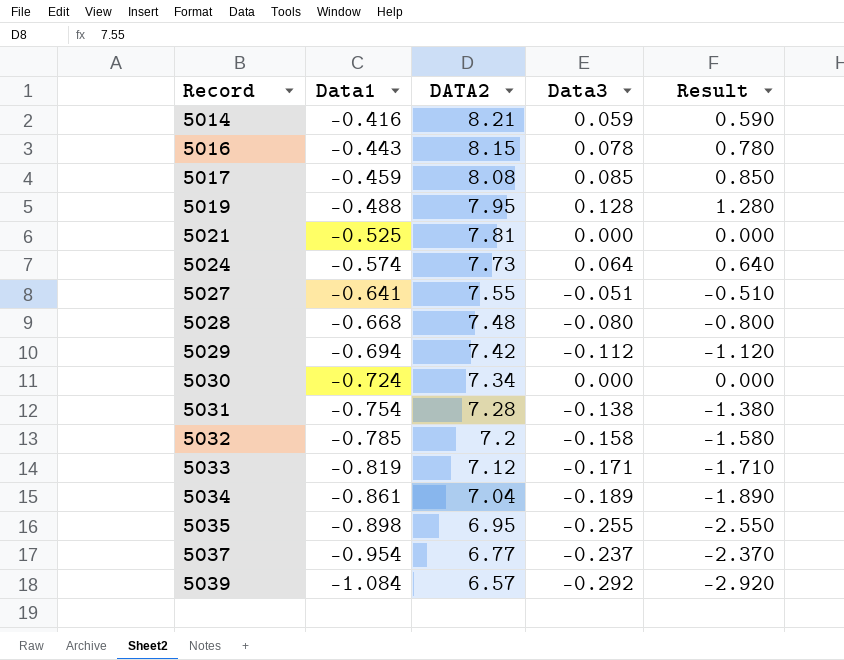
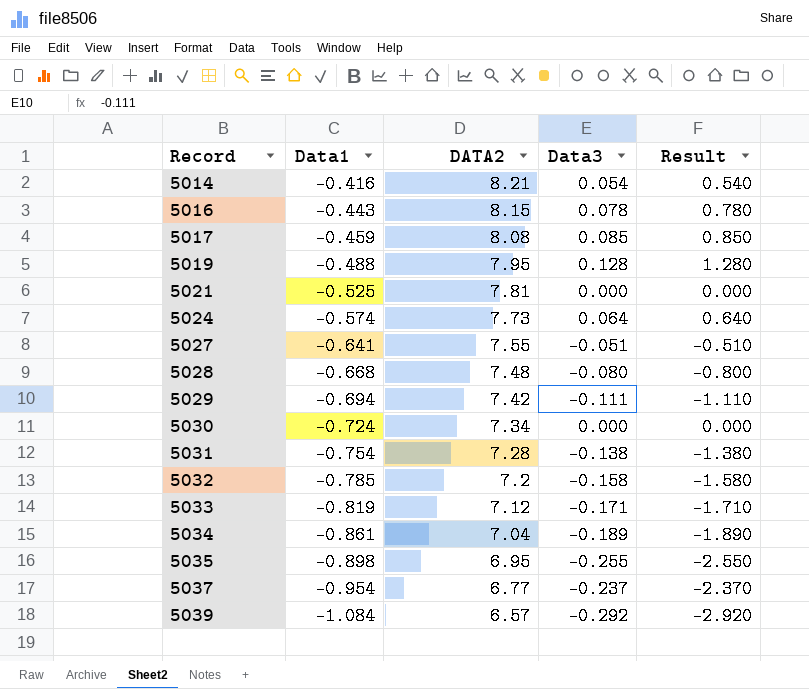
5014 | Data3: 0.059 -> 0.054
5014 | Result: 0.590 -> 0.540
5029 | Data3: -0.112 -> -0.111
5029 | Result: -1.120 -> -1.110

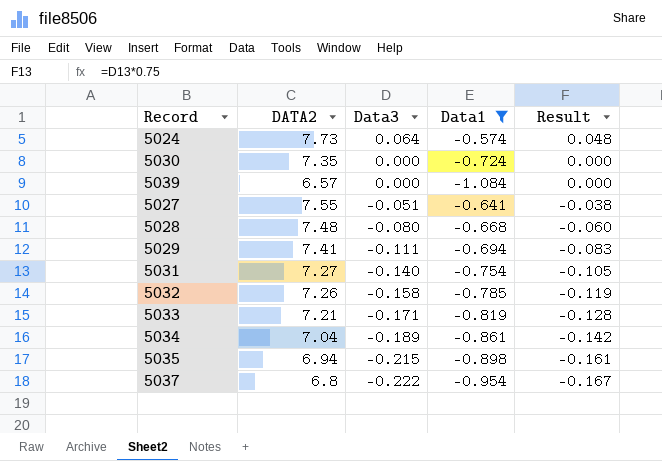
filter: none -> Data1 <= -0.574
row order: Record ascending -> Data3 descending
column Data1 | position: 2 -> 4
column Result | formula: [Data3] * 10 -> [Data3] * 0.75
5030 | DATA2: 7.34 -> 7.35
5039 | Data3: -0.292 -> 0.000
5029 | DATA2: 7.42 -> 7.41
5031 | DATA2: 7.28 -> 7.27
5031 | Data3: -0.138 -> -0.140
5032 | DATA2: 7.2 -> 7.26
5033 | DATA2: 7.12 -> 7.21
5035 | DATA2: 6.95 -> 6.94
5035 | Data3: -0.255 -> -0.215
5037 | DATA2: 6.77 -> 6.8
5037 | Data3: -0.237 -> -0.222

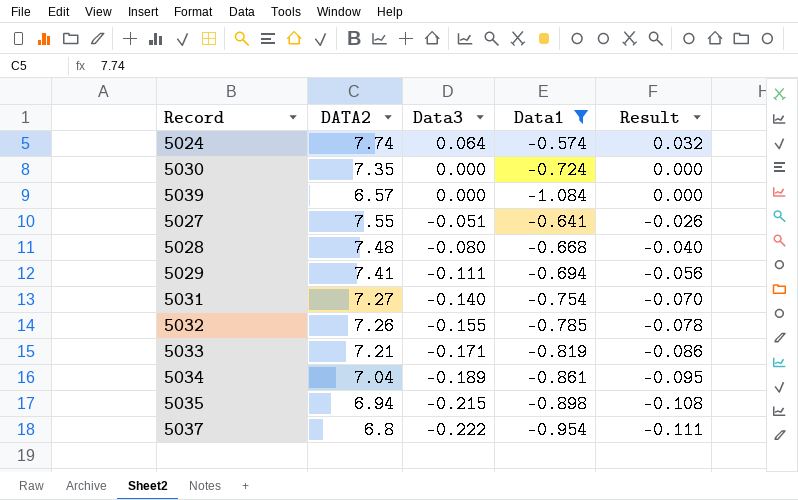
column Result | formula: [Data3] * 0.75 -> [Data3] * 0.5
5024 | DATA2: 7.73 -> 7.74
5032 | Data3: -0.158 -> -0.155

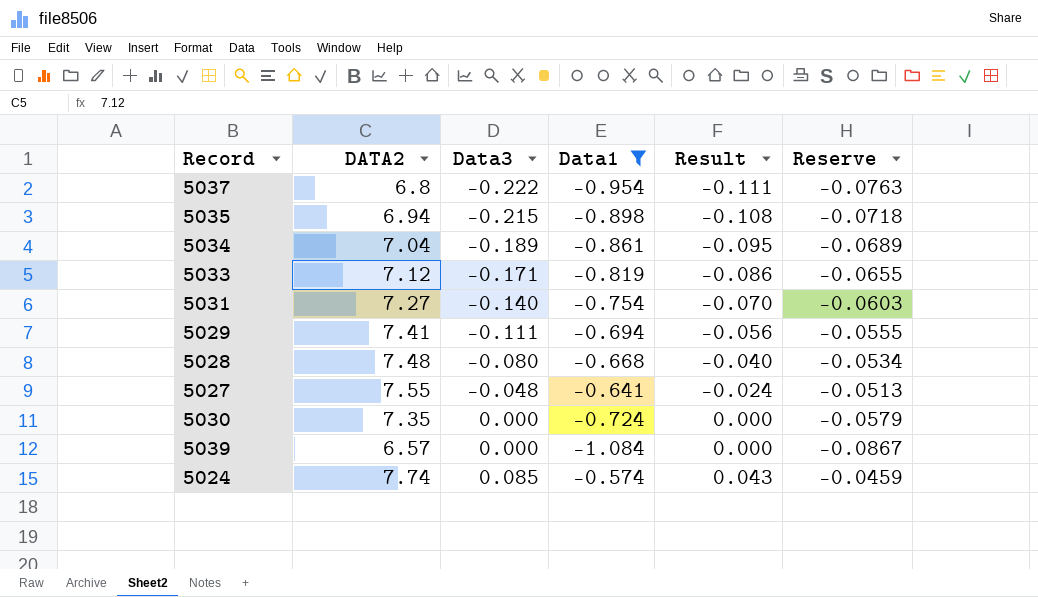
row order: Data3 descending -> Data3 ascending
column Reserve | formula: none -> [Data1] * 0.08
row 5032: 7.26 | -0.155 | -0.785 | -0.078 -> none
5033 | DATA2: 7.21 -> 7.12
5027 | Data3: -0.051 -> -0.048
5027 | Result: -0.026 -> -0.024
5024 | Data3: 0.064 -> 0.085
5024 | Result: 0.032 -> 0.043

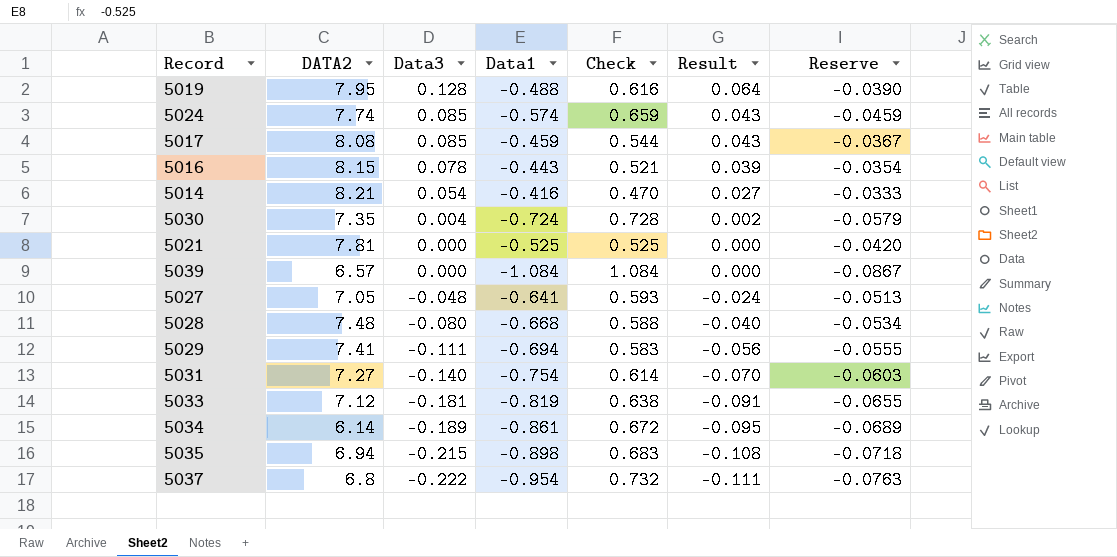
filter: Data1 <= -0.574 -> none
row order: Data3 ascending -> Data3 descending
column Check | formula: none -> [Data3] - [Data1]
5030 | Data3: 0.000 -> 0.004
5030 | Result: 0.000 -> 0.002
5027 | DATA2: 7.55 -> 7.05
5033 | Data3: -0.171 -> -0.181
5033 | Result: -0.086 -> -0.091
5034 | DATA2: 7.04 -> 6.14

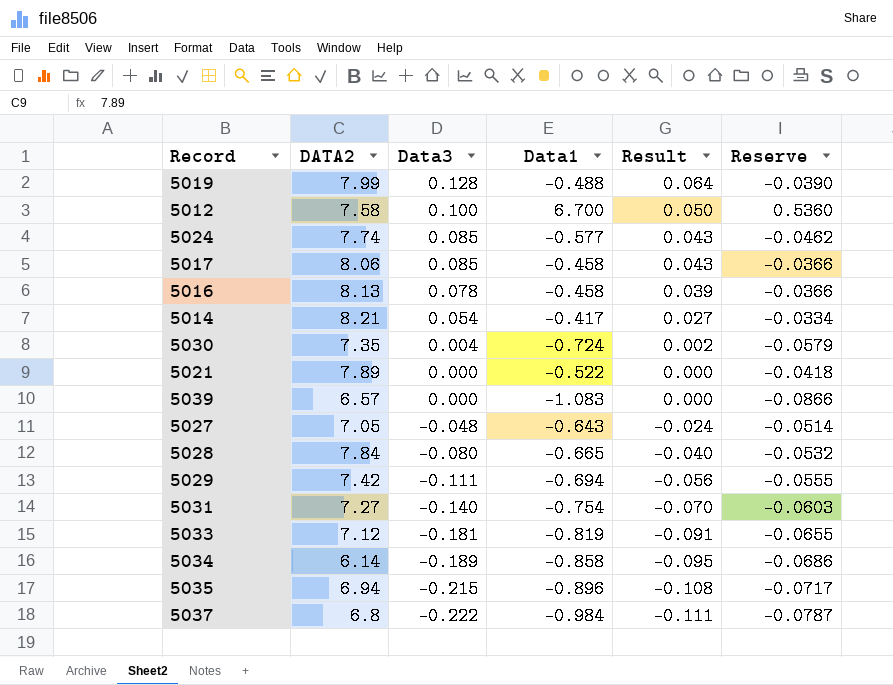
column Check | formula: [Data3] - [Data1] -> none
5019 | DATA2: 7.95 -> 7.99
row 5012: none -> 7.58 | 0.100 | 6.700 | 0.050 | 0.5360
5024 | Data1: -0.574 -> -0.577
5024 | Reserve: -0.0459 -> -0.0462
5017 | DATA2: 8.08 -> 8.06
5017 | Data1: -0.459 -> -0.458
5017 | Reserve: -0.0367 -> -0.0366
5016 | DATA2: 8.15 -> 8.13
5016 | Data1: -0.443 -> -0.458
5016 | Reserve: -0.0354 -> -0.0366
5014 | Data1: -0.416 -> -0.417
5014 | Reserve: -0.0333 -> -0.0334
5021 | DATA2: 7.81 -> 7.89
5021 | Data1: -0.525 -> -0.522
5021 | Reserve: -0.0420 -> -0.0418
5039 | Data1: -1.084 -> -1.083
5039 | Reserve: -0.0867 -> -0.0866
5027 | Data1: -0.641 -> -0.643
5027 | Reserve: -0.0513 -> -0.0514
5028 | DATA2: 7.48 -> 7.84
5028 | Data1: -0.668 -> -0.665
5028 | Reserve: -0.0534 -> -0.0532
5029 | DATA2: 7.41 -> 7.42
5034 | Data1: -0.861 -> -0.858
5034 | Reserve: -0.0689 -> -0.0686
5035 | Data1: -0.898 -> -0.896
5035 | Reserve: -0.0718 -> -0.0717
5037 | Data1: -0.954 -> -0.984
5037 | Reserve: -0.0763 -> -0.0787

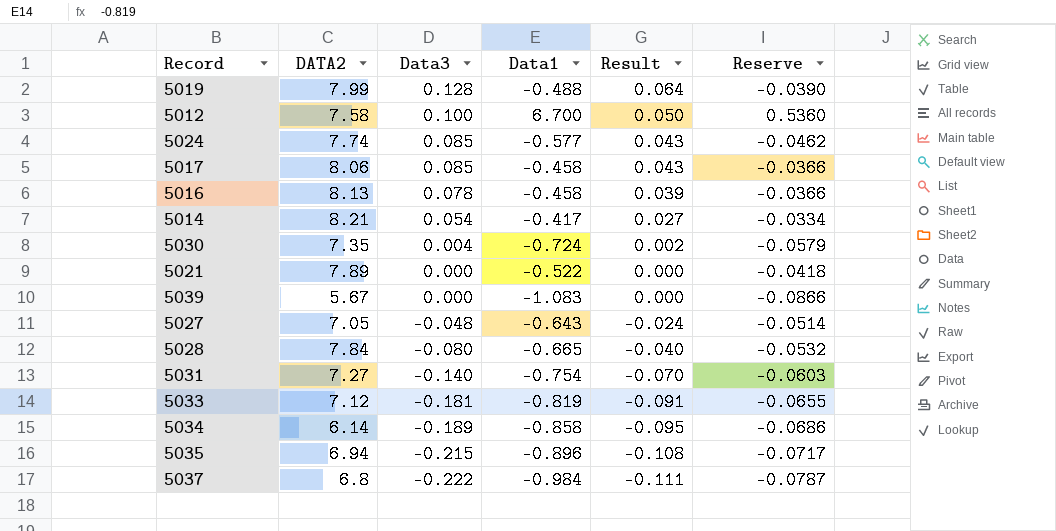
row 5029: 7.42 | -0.111 | -0.694 | -0.056 | -0.0555 -> none
5039 | DATA2: 6.57 -> 5.67

